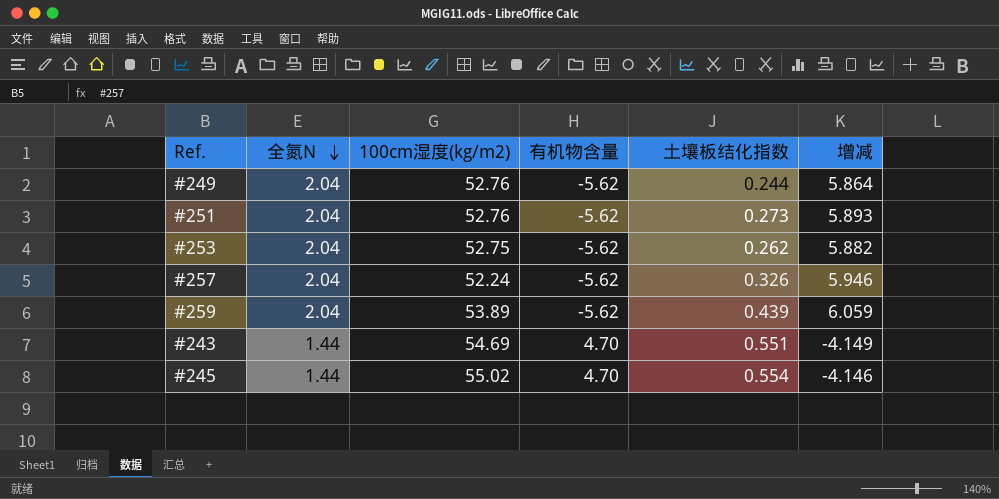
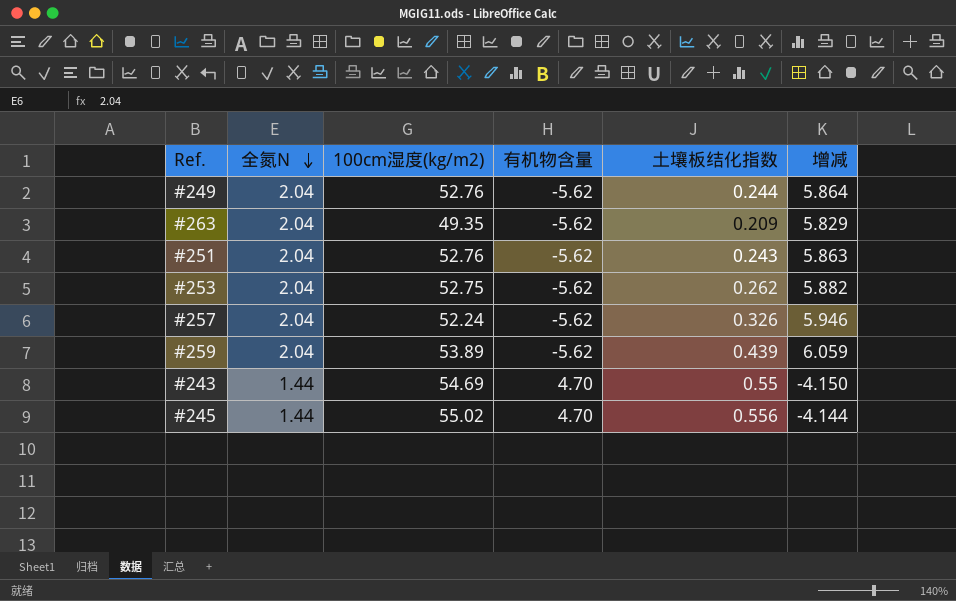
row #263: none -> 2.04 | 49.35 | -5.62 | 0.209 | 5.829
#251 | 土壤板结化指数: 0.273 -> 0.243
#251 | 增减: 5.893 -> 5.863
#243 | 土壤板结化指数: 0.551 -> 0.55
#243 | 增减: -4.149 -> -4.150
#245 | 土壤板结化指数: 0.554 -> 0.556
#245 | 增减: -4.146 -> -4.144

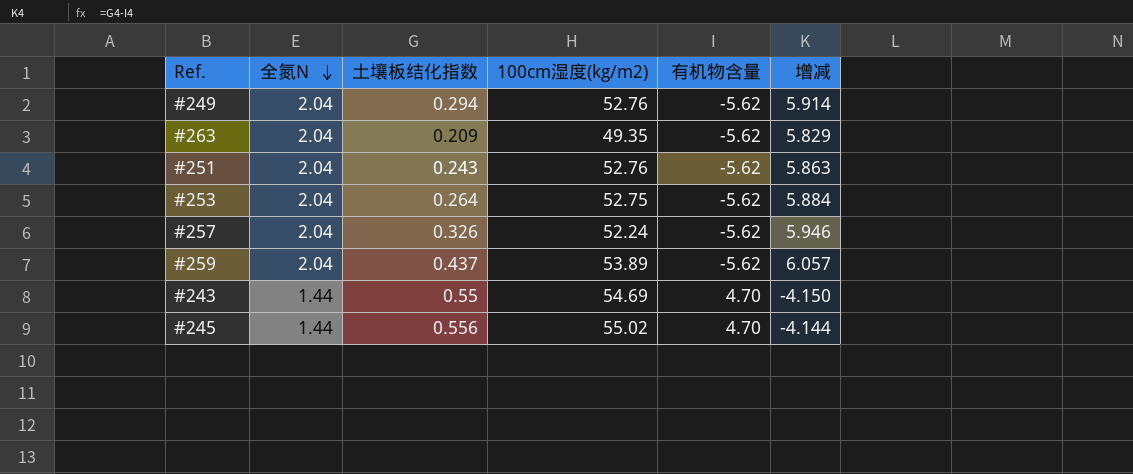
column 土壤板结化指数 | position: 5 -> 3
#249 | 土壤板结化指数: 0.244 -> 0.294
#249 | 增减: 5.864 -> 5.914
#253 | 土壤板结化指数: 0.262 -> 0.264
#253 | 增减: 5.882 -> 5.884
#259 | 土壤板结化指数: 0.439 -> 0.437
#259 | 增减: 6.059 -> 6.057

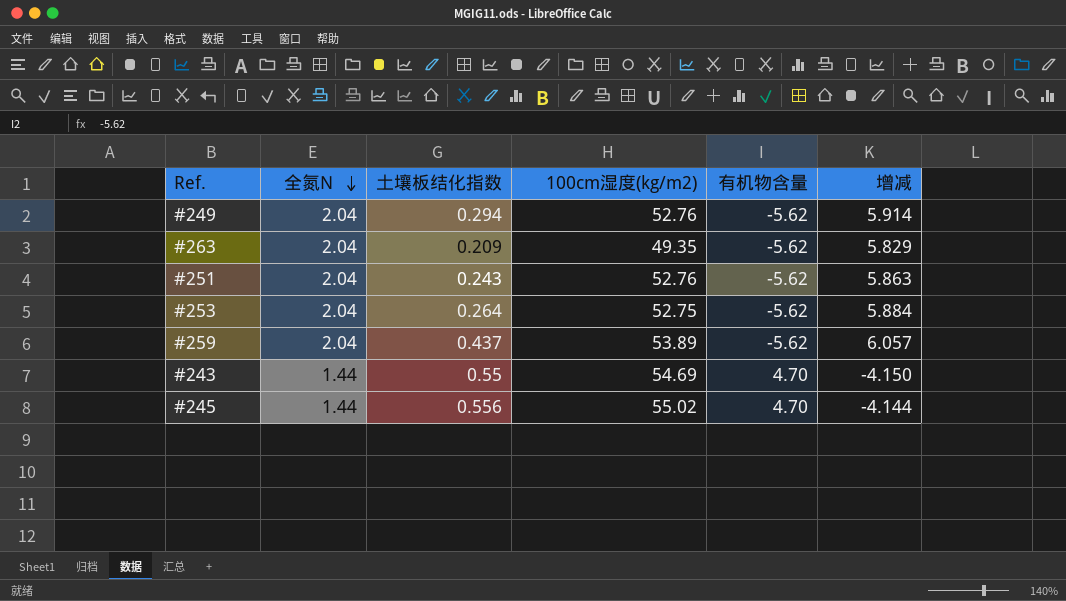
row #257: 2.04 | 0.326 | 52.24 | -5.62 | 5.946 -> none

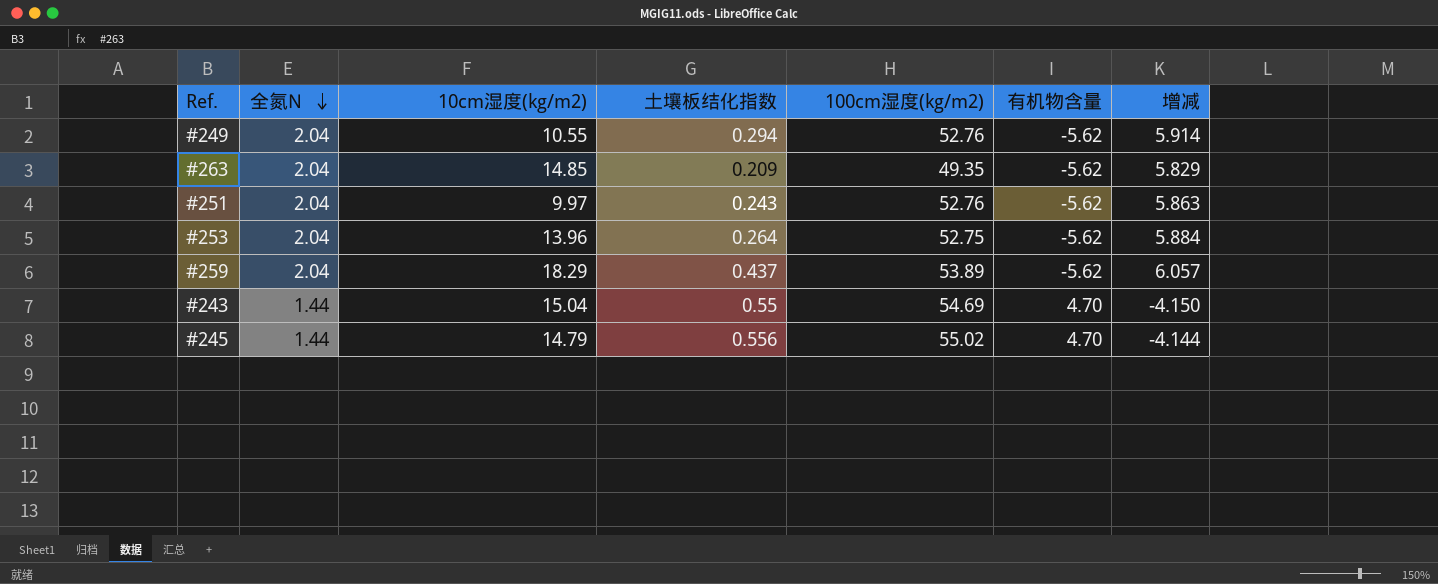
column 10cm湿度(kg/m2) | position: none -> 3

